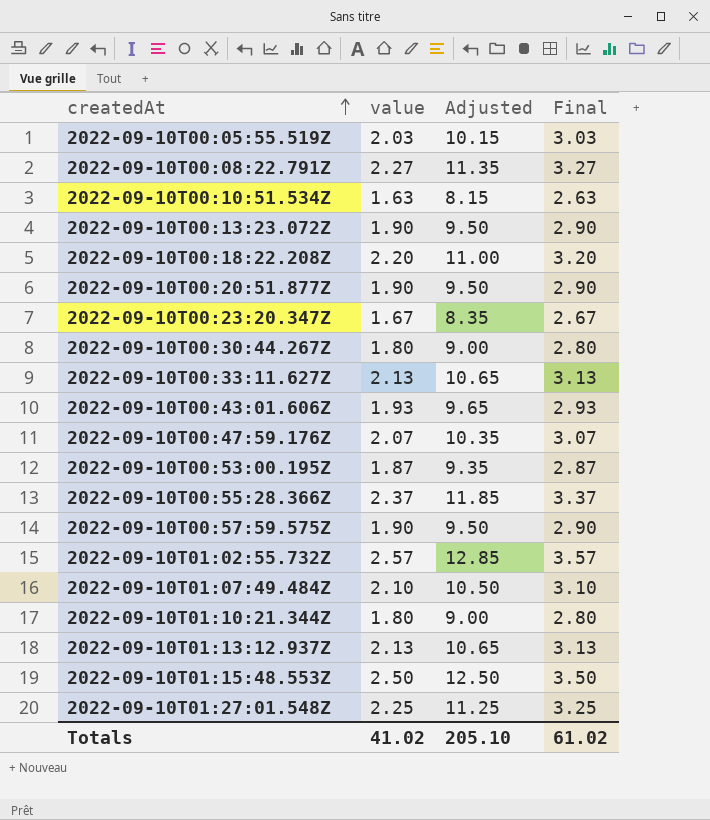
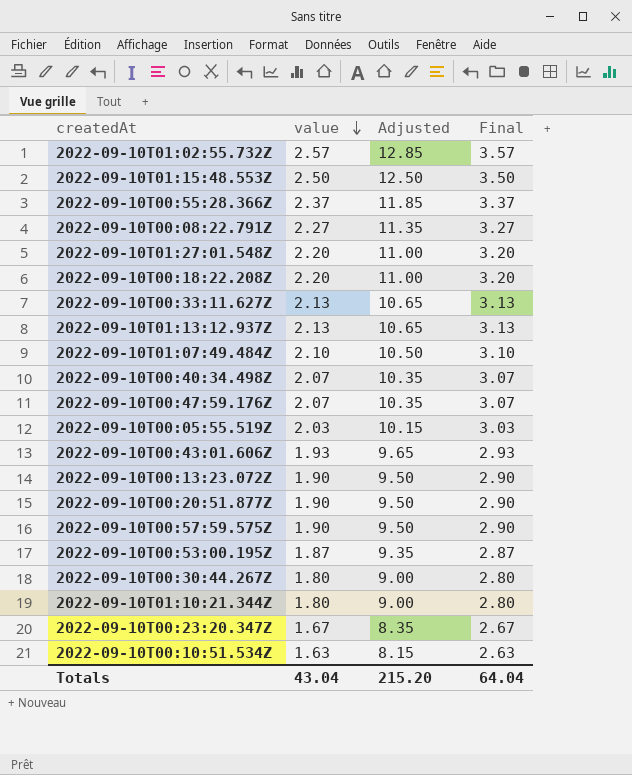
row order: createdAt ascending -> value descending
2022-09-10T01:27:01.548Z | value: 2.25 -> 2.20
2022-09-10T01:27:01.548Z | Adjusted: 11.25 -> 11.00
2022-09-10T01:27:01.548Z | Final: 3.25 -> 3.20
row 2022-09-10T00:40:34.498Z: none -> 2.07 | 10.35 | 3.07
Totals | value: 41.02 -> 43.04
Totals | Adjusted: 205.10 -> 215.20
Totals | Final: 61.02 -> 64.04

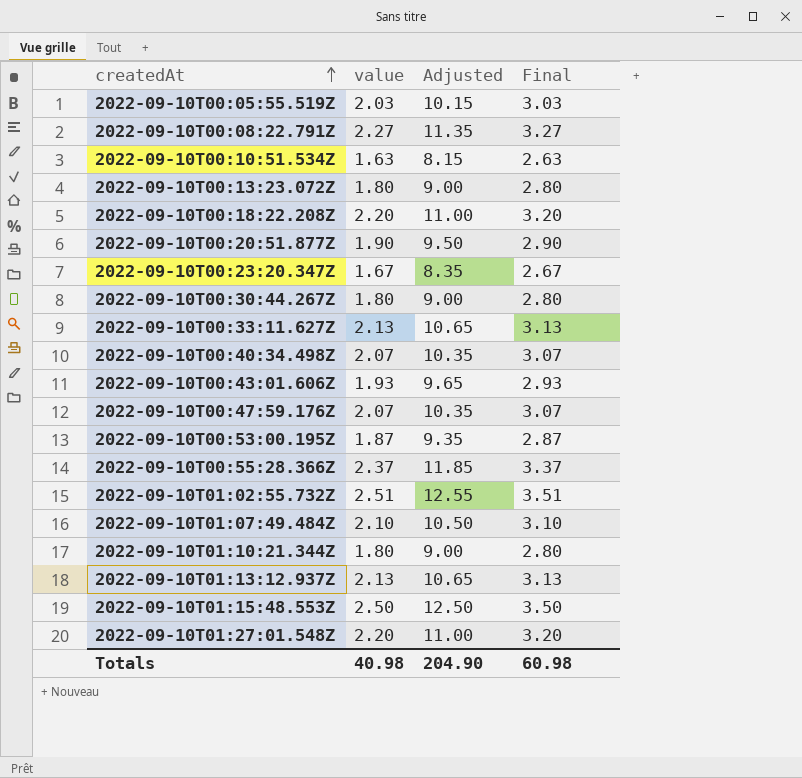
row order: value descending -> createdAt ascending
row 2022-09-10T00:57:59.575Z: 1.90 | 9.50 | 2.90 -> none
2022-09-10T00:13:23.072Z | value: 1.90 -> 1.80
2022-09-10T00:13:23.072Z | Adjusted: 9.50 -> 9.00
2022-09-10T00:13:23.072Z | Final: 2.90 -> 2.80
2022-09-10T01:02:55.732Z | value: 2.57 -> 2.51
2022-09-10T01:02:55.732Z | Adjusted: 12.85 -> 12.55
2022-09-10T01:02:55.732Z | Final: 3.57 -> 3.51
Totals | value: 43.04 -> 40.98
Totals | Adjusted: 215.20 -> 204.90
Totals | Final: 64.04 -> 60.98

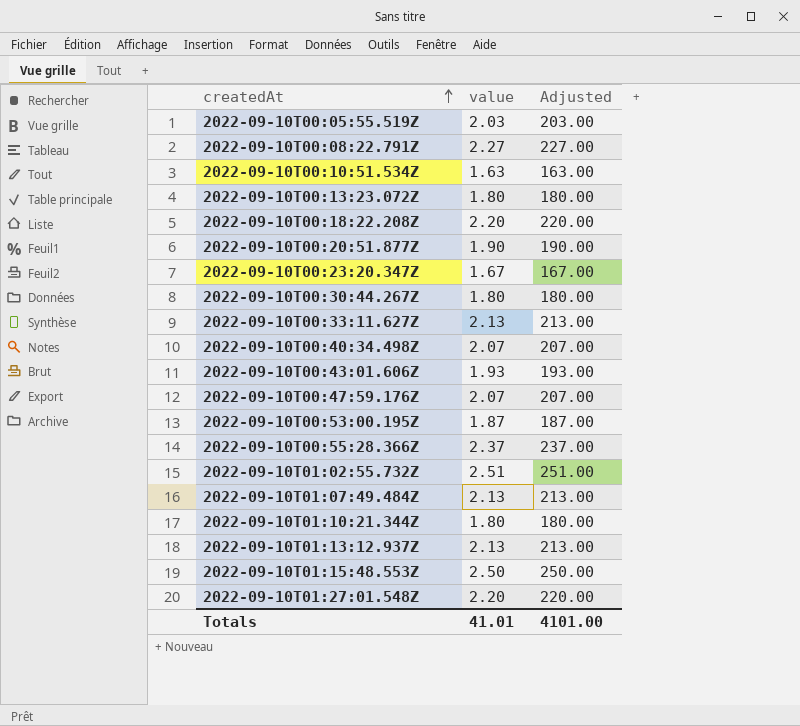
column Final | formula: [value] + 1 -> none
column Adjusted | formula: [value] * 5 -> [value] * 100
2022-09-10T01:07:49.484Z | value: 2.10 -> 2.13
Totals | value: 40.98 -> 41.01
Totals | Adjusted: 204.90 -> 4101.00

